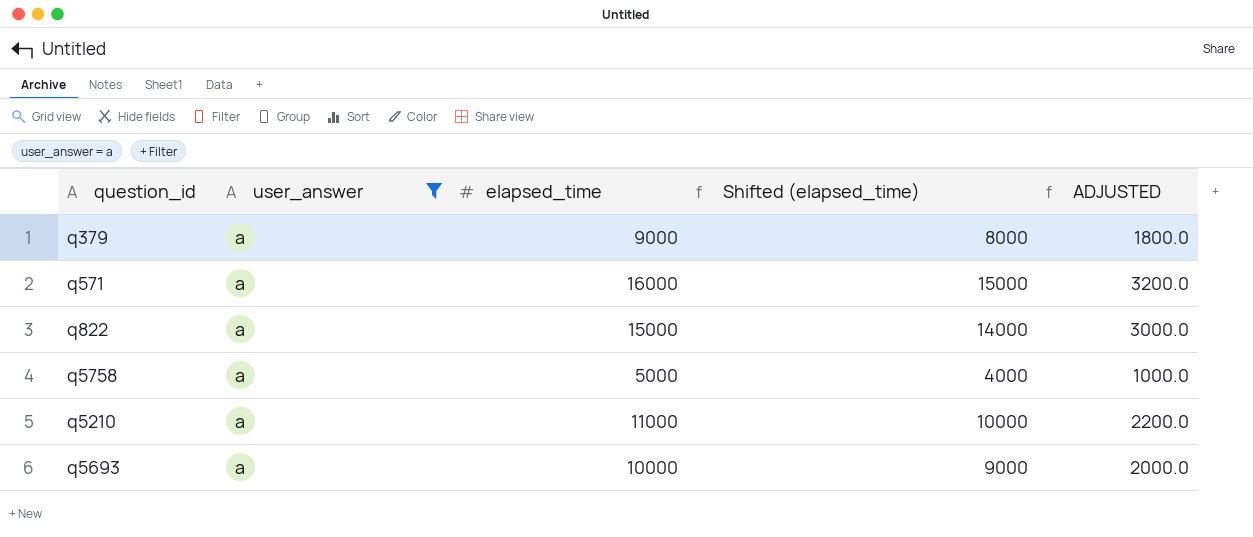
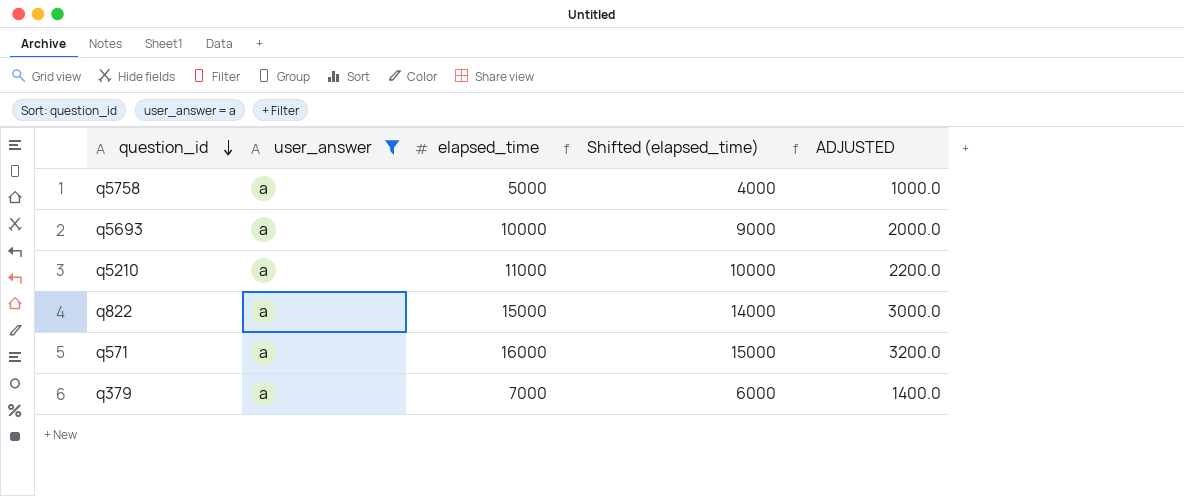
row order: none -> question_id descending
q379 | elapsed_time: 9000 -> 7000
q379 | Shifted (elapsed_time): 8000 -> 6000
q379 | ADJUSTED: 1800.0 -> 1400.0

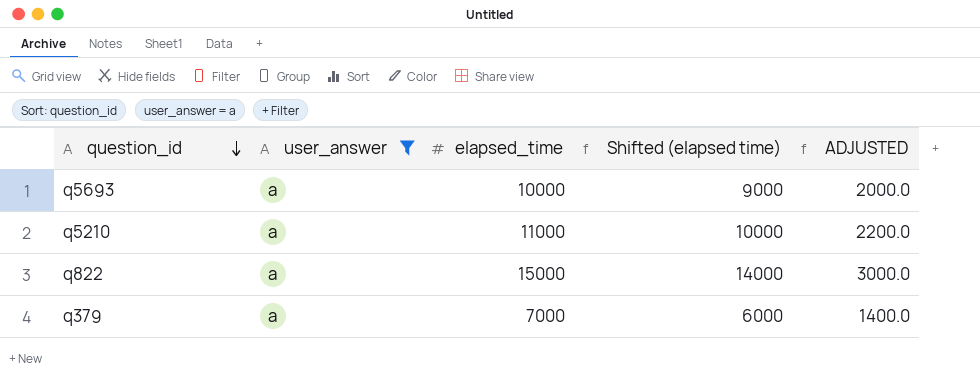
column name: Shifted (elapsed_time) -> Shifted (elapsed time)
row q5758: a | 5000 | 4000 | 1000.0 -> none
row q571: a | 16000 | 15000 | 3200.0 -> none

